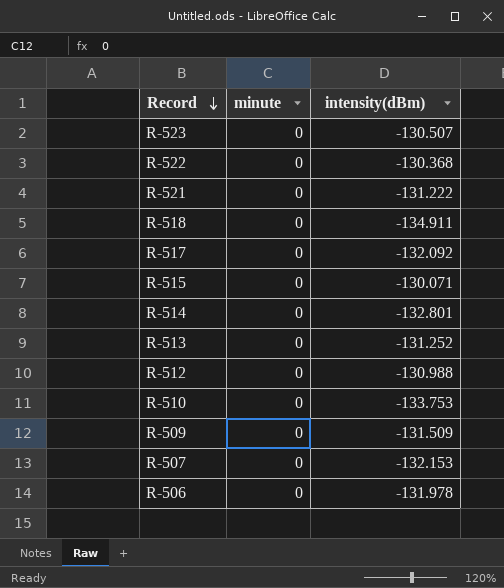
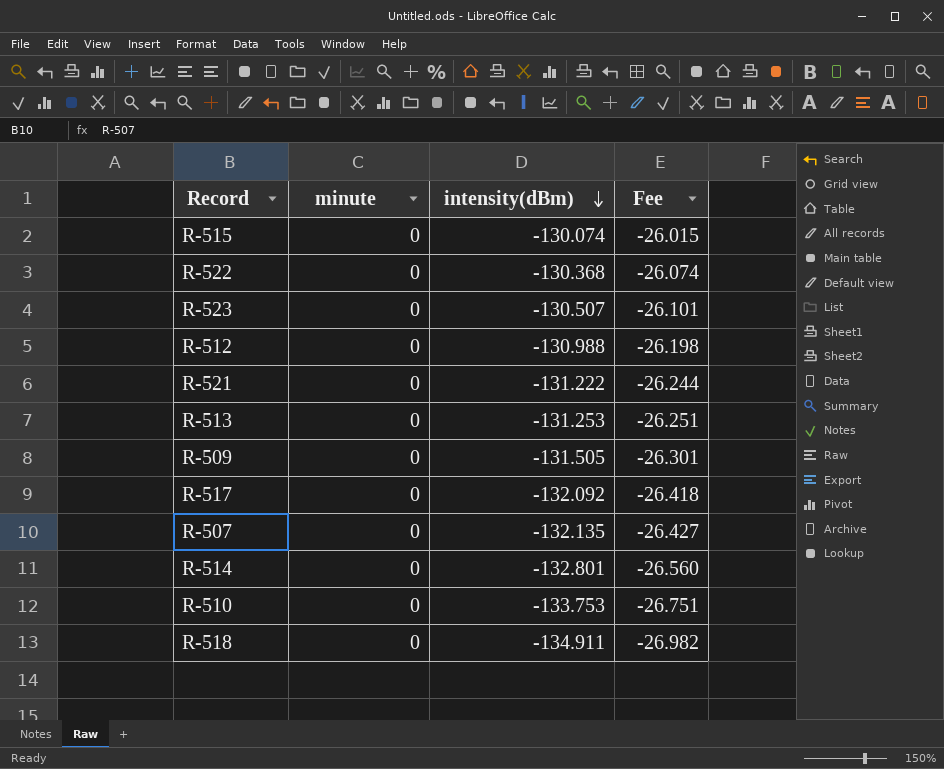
row order: Record descending -> intensity(dBm) descending
column Fee | formula: none -> [intensity(dBm)] * 0.2
row R-506: 0 | -131.978 -> none
R-515 | intensity(dBm): -130.071 -> -130.074
R-513 | intensity(dBm): -131.252 -> -131.253
R-509 | intensity(dBm): -131.509 -> -131.505
R-507 | intensity(dBm): -132.153 -> -132.135

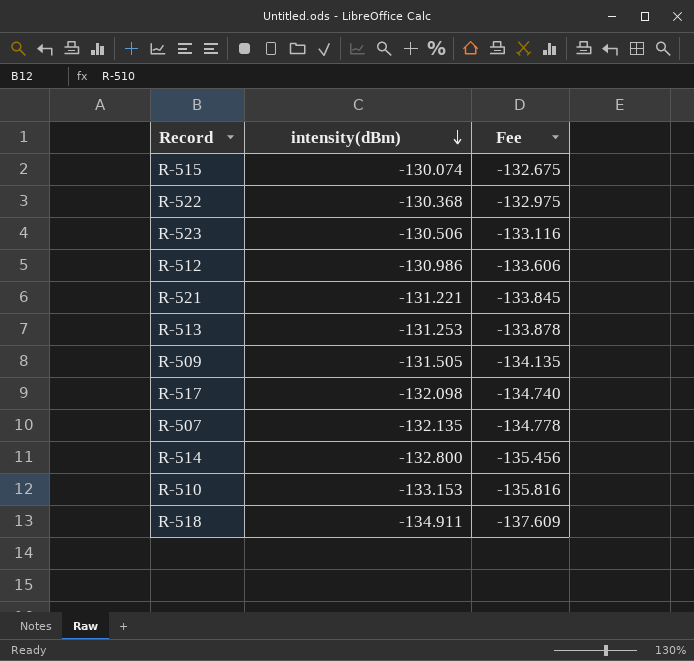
column minute | position: 2 -> none
column Fee | formula: [intensity(dBm)] * 0.2 -> [intensity(dBm)] * 1.02
R-523 | intensity(dBm): -130.507 -> -130.506
R-512 | intensity(dBm): -130.988 -> -130.986
R-521 | intensity(dBm): -131.222 -> -131.221
R-517 | intensity(dBm): -132.092 -> -132.098
R-514 | intensity(dBm): -132.801 -> -132.800
R-510 | intensity(dBm): -133.753 -> -133.153

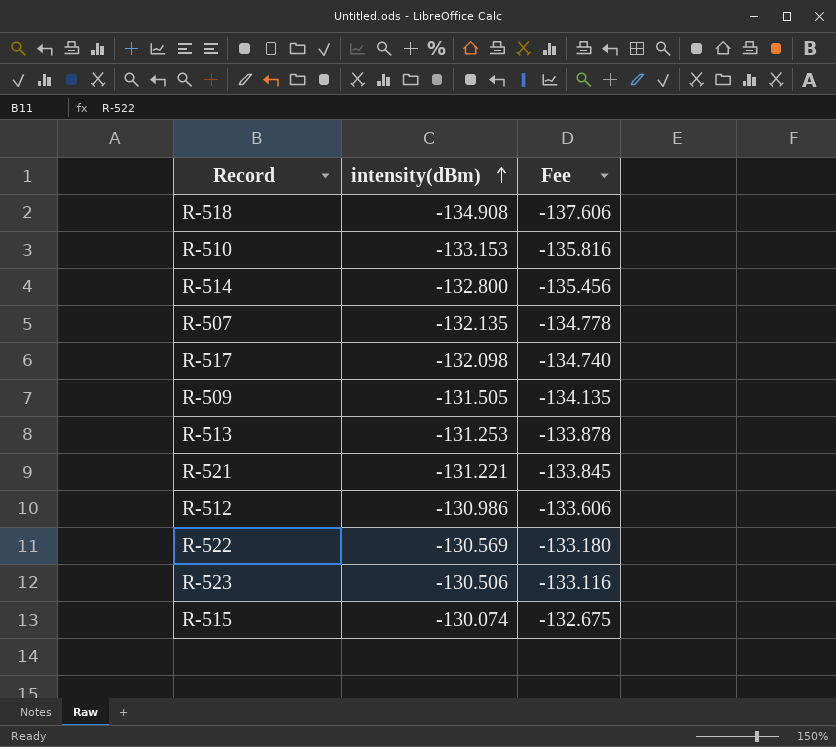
row order: intensity(dBm) descending -> intensity(dBm) ascending
R-518 | intensity(dBm): -134.911 -> -134.908
R-518 | Fee: -137.609 -> -137.606
R-522 | intensity(dBm): -130.368 -> -130.569
R-522 | Fee: -132.975 -> -133.180

